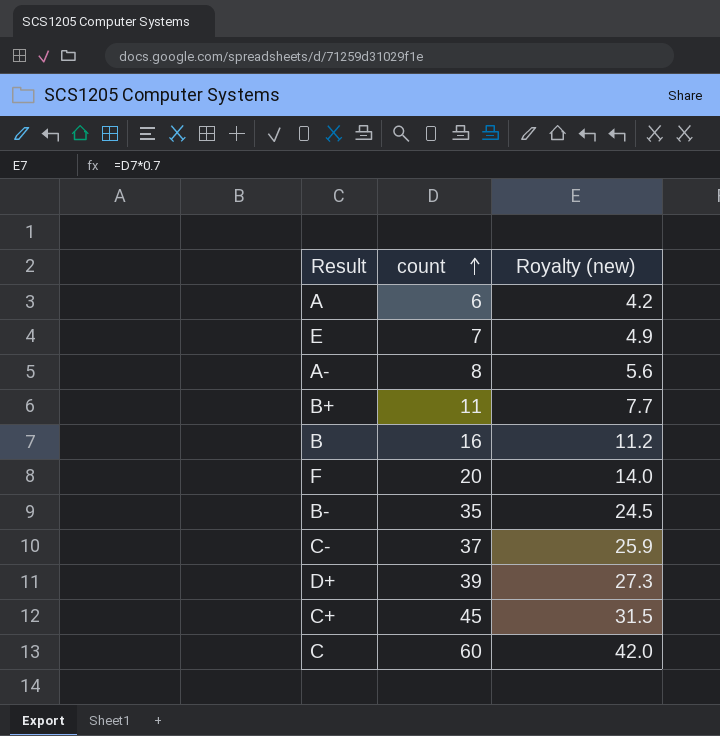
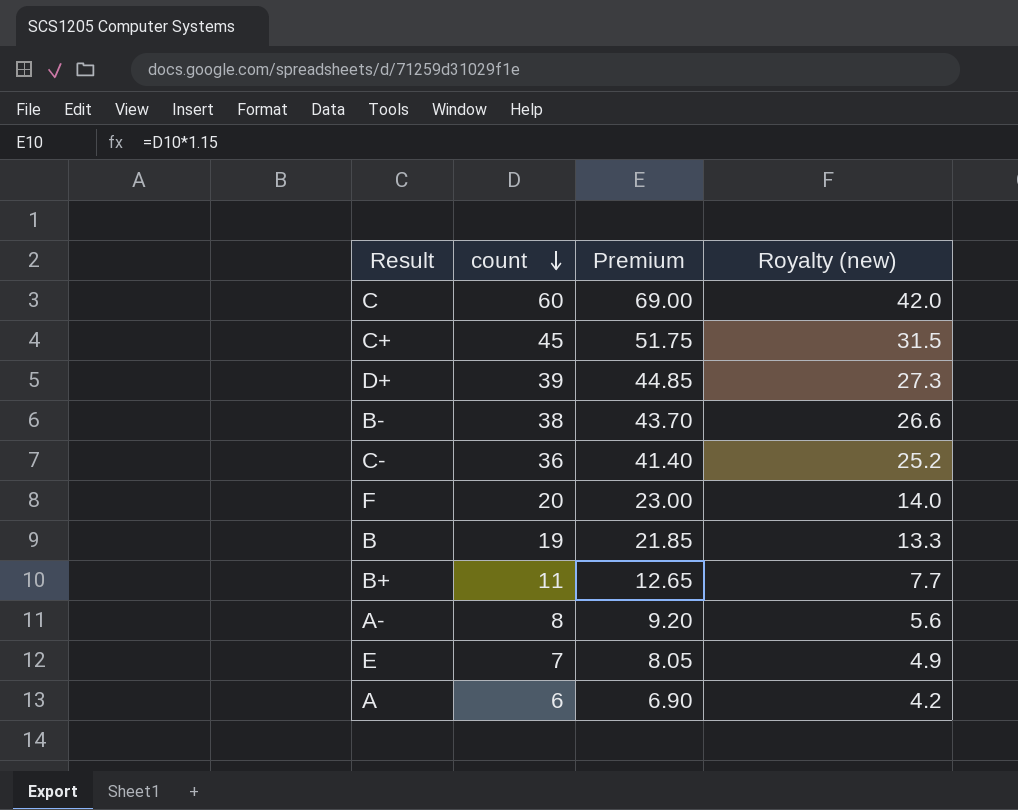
row order: count ascending -> count descending
column Premium | formula: none -> [count] * 1.15
B- | count: 35 -> 38
B- | Royalty (new): 24.5 -> 26.6
C- | count: 37 -> 36
C- | Royalty (new): 25.9 -> 25.2
B | count: 16 -> 19
B | Royalty (new): 11.2 -> 13.3

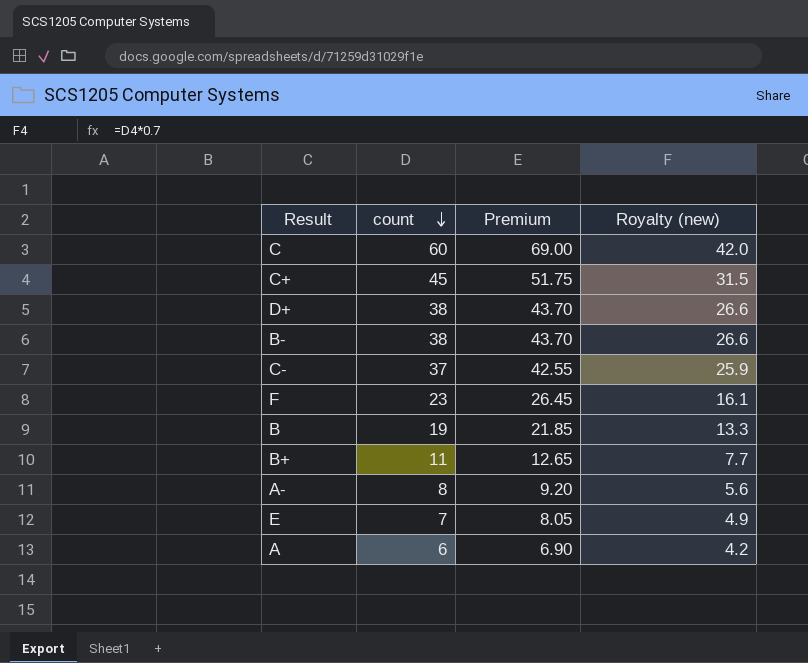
D+ | count: 39 -> 38
D+ | Premium: 44.85 -> 43.70
D+ | Royalty (new): 27.3 -> 26.6
C- | count: 36 -> 37
C- | Premium: 41.40 -> 42.55
C- | Royalty (new): 25.2 -> 25.9
F | count: 20 -> 23
F | Premium: 23.00 -> 26.45
F | Royalty (new): 14.0 -> 16.1

